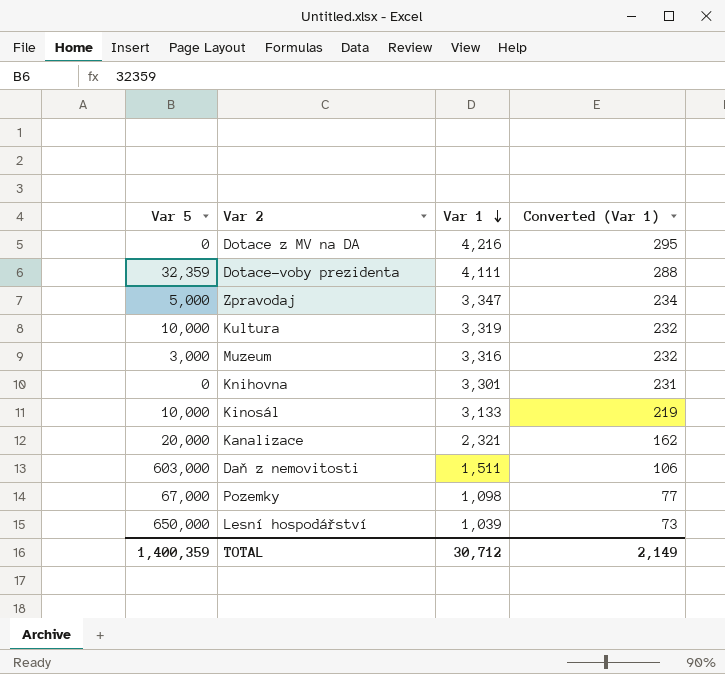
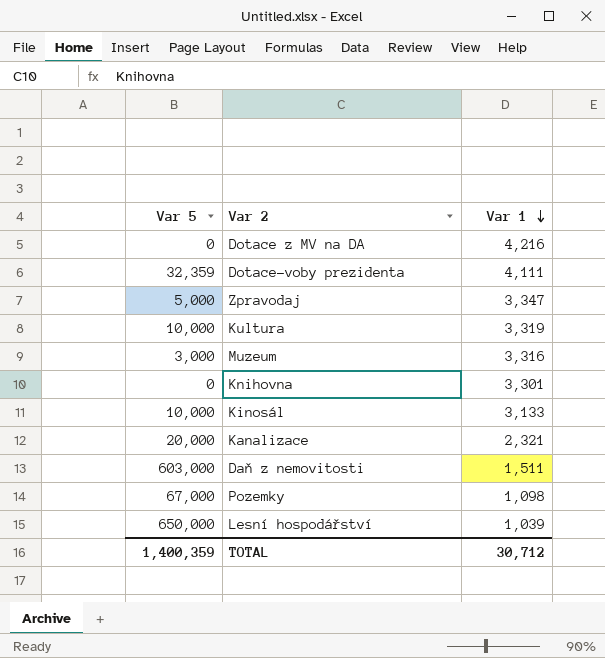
column Converted (Var 1) | formula: [Var 1] * 0.07 -> none

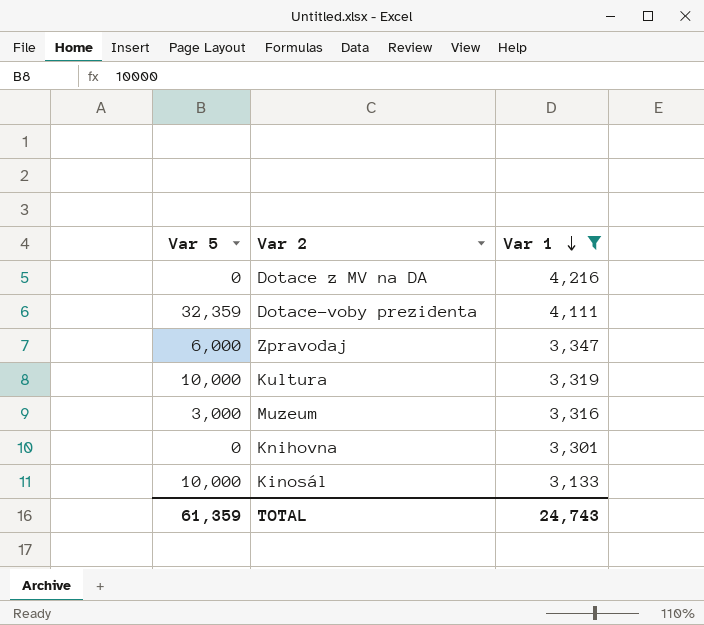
filter: none -> Var 1 >= 3,133
Zpravodaj | Var 5: 5,000 -> 6,000
TOTAL | Var 5: 1,400,359 -> 61,359
TOTAL | Var 1: 30,712 -> 24,743

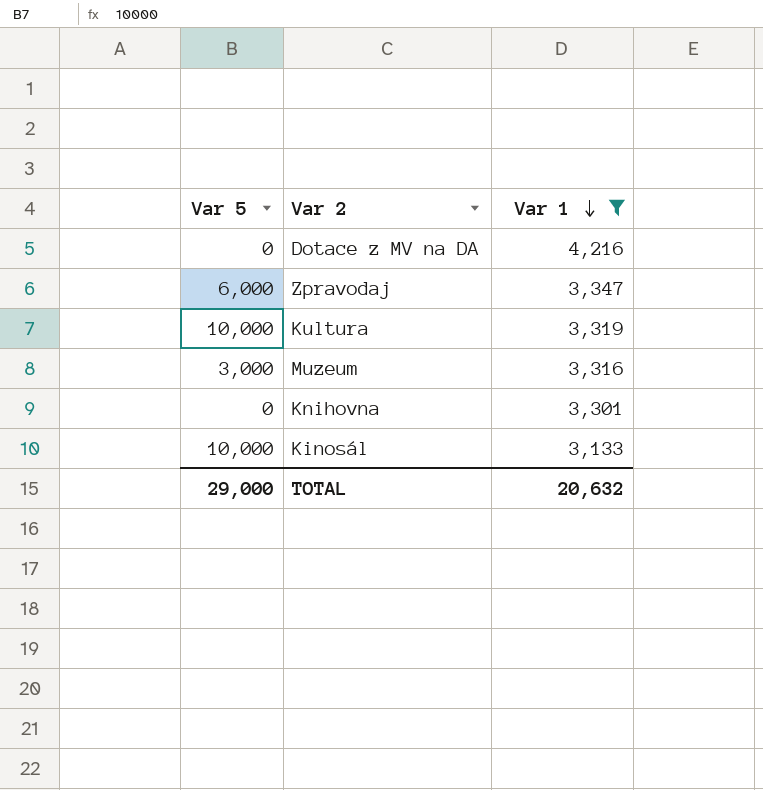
row Dotace-voby prezidenta: 32,359 | 4,111 -> none
TOTAL | Var 5: 61,359 -> 29,000
TOTAL | Var 1: 24,743 -> 20,632

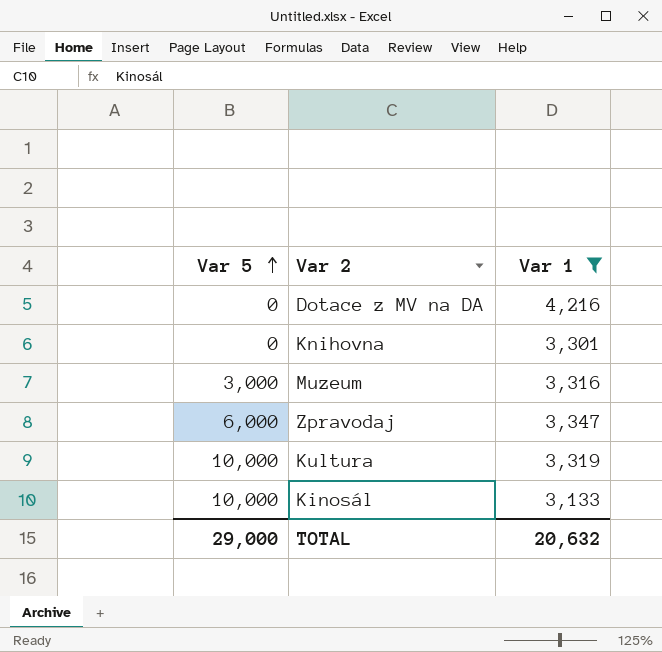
row order: Var 1 descending -> Var 5 ascending

